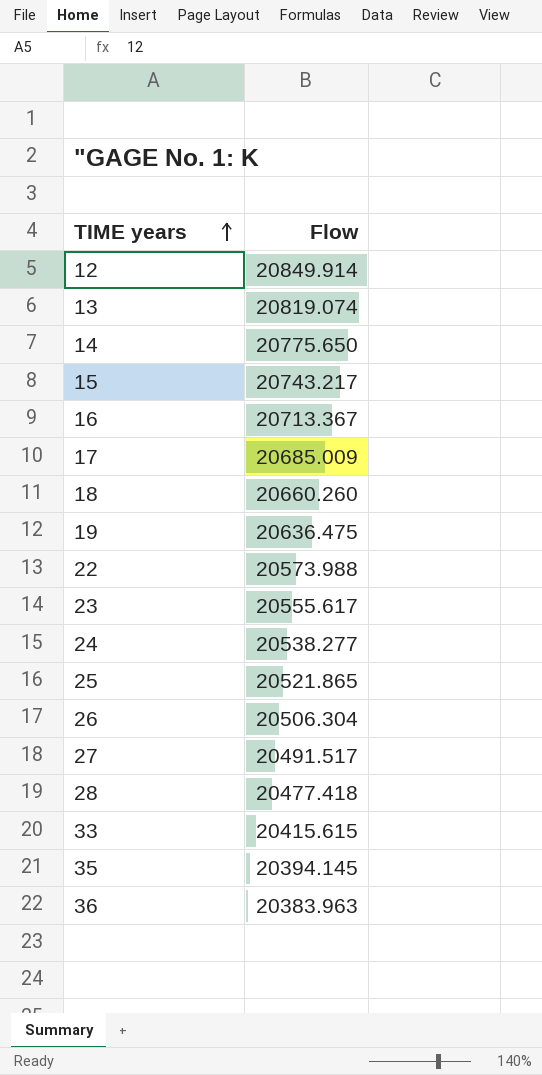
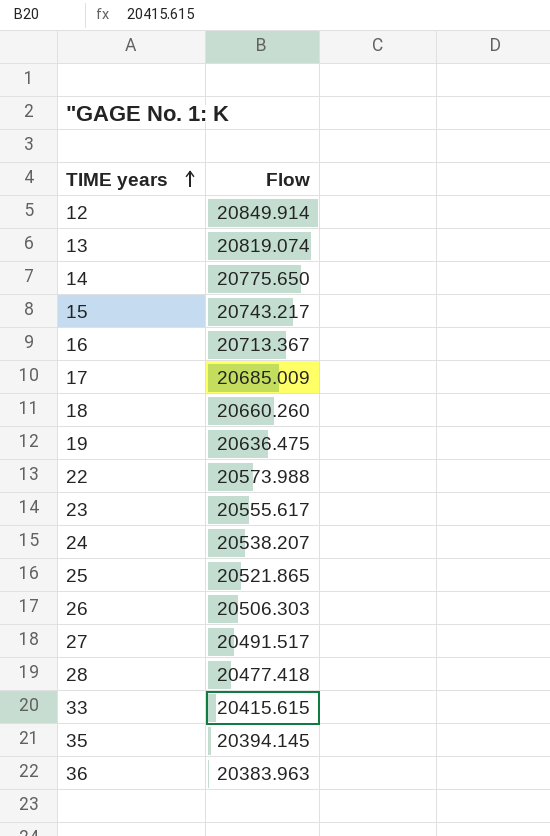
24 | Flow: 20538.277 -> 20538.207
26 | Flow: 20506.304 -> 20506.303

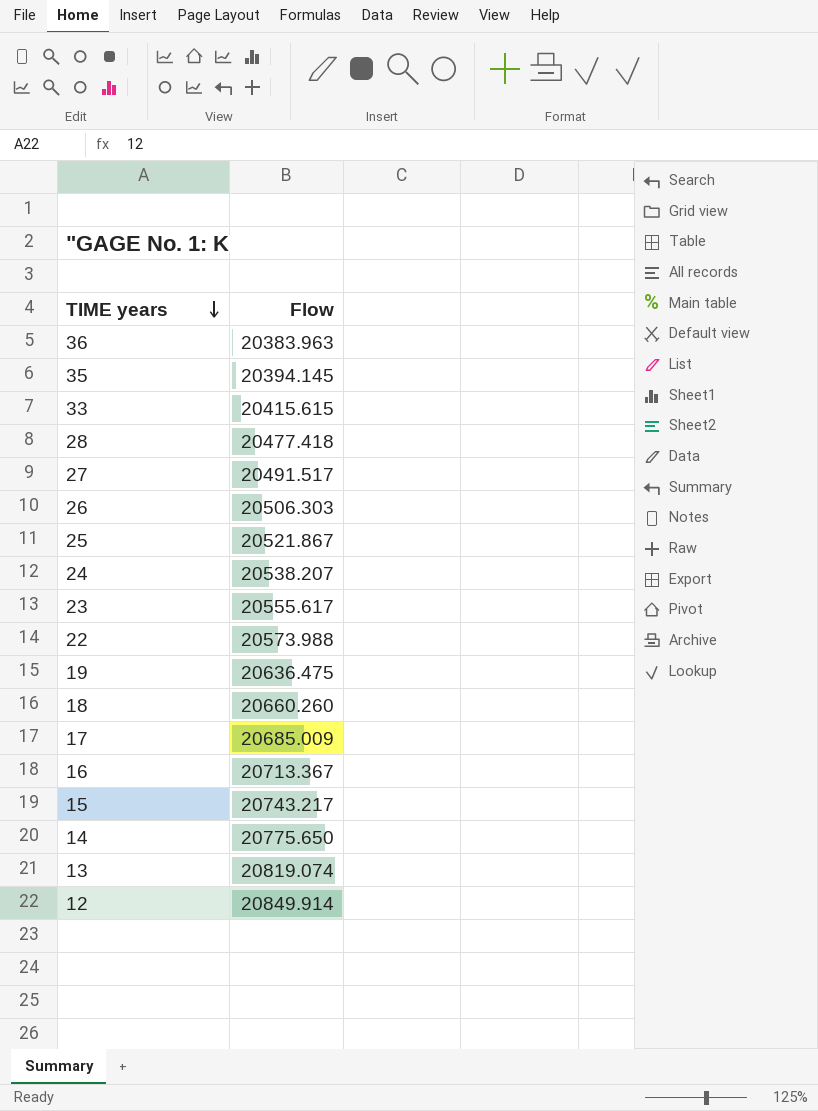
row order: TIME years ascending -> TIME years descending
25 | Flow: 20521.865 -> 20521.867

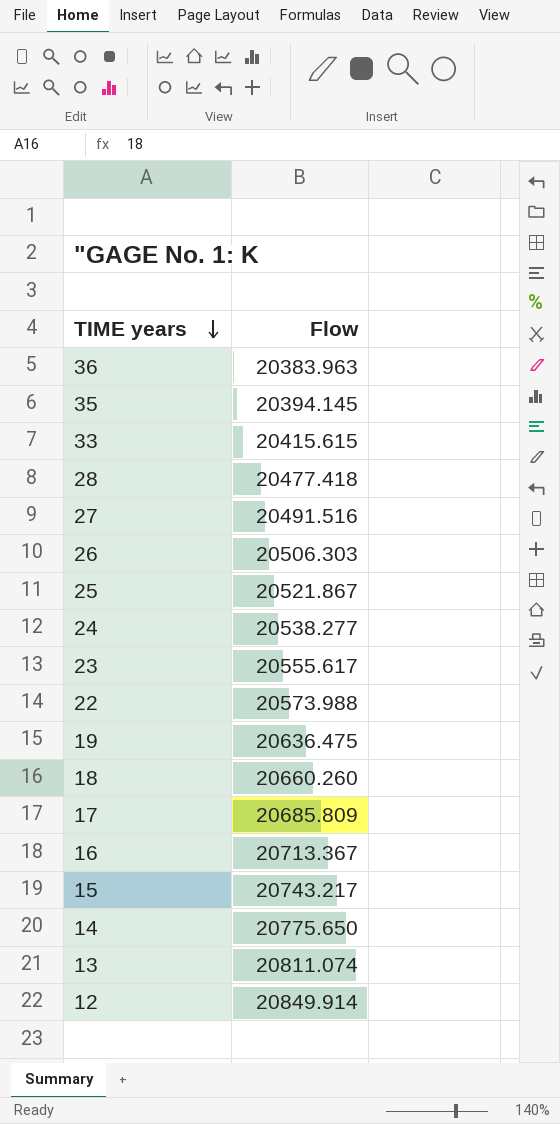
27 | Flow: 20491.517 -> 20491.516
24 | Flow: 20538.207 -> 20538.277
17 | Flow: 20685.009 -> 20685.809
13 | Flow: 20819.074 -> 20811.074

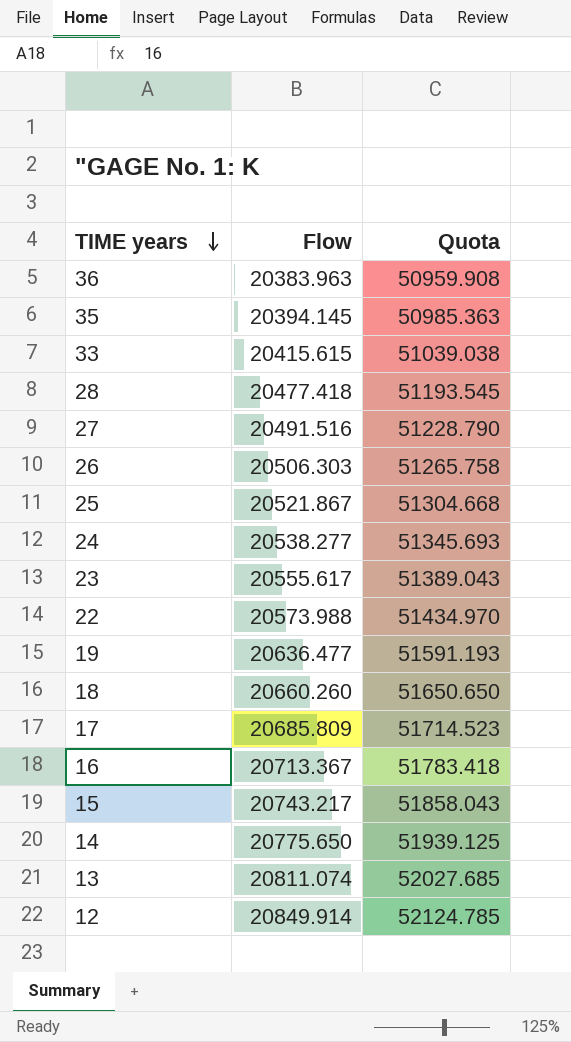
column Quota | formula: none -> [Flow] * 2.5
19 | Flow: 20636.475 -> 20636.477

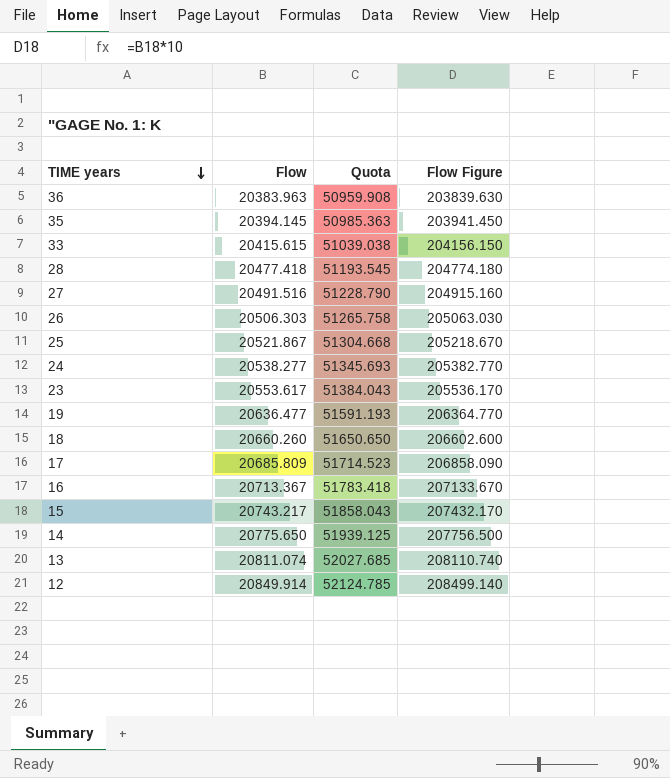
column Flow Figure | formula: none -> [Flow] * 10
row 22: 20573.988 | 51434.970 -> none
23 | Flow: 20555.617 -> 20553.617
23 | Quota: 51389.043 -> 51384.043

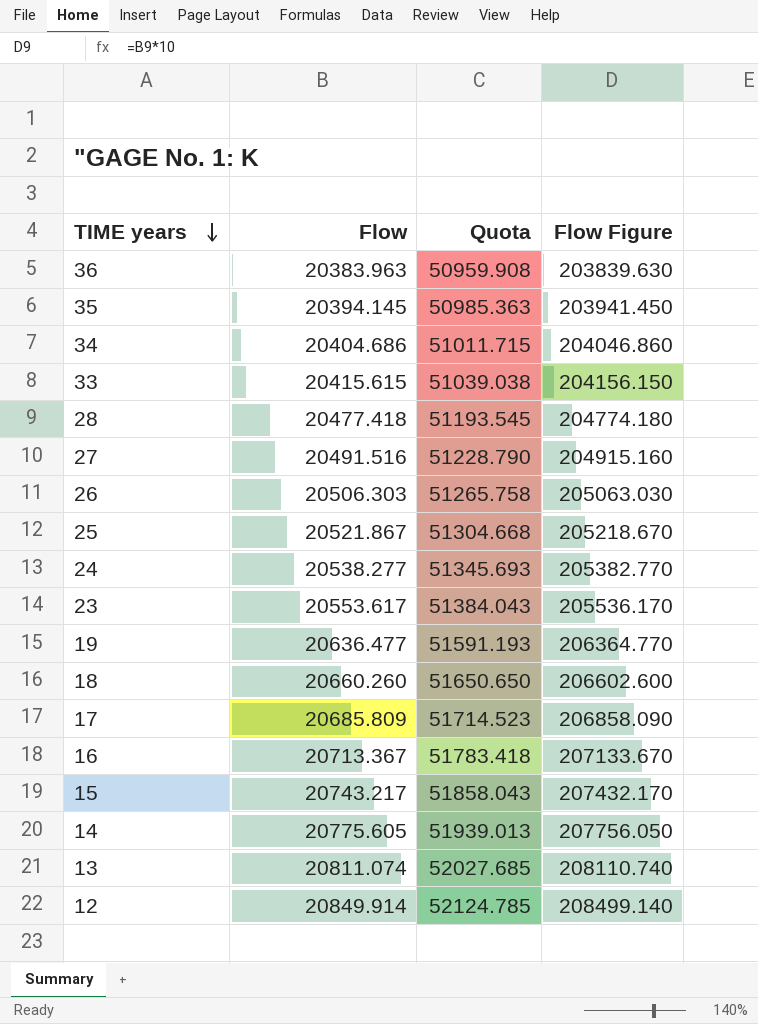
row 34: none -> 20404.686 | 51011.715 | 204046.860
14 | Flow: 20775.650 -> 20775.605
14 | Quota: 51939.125 -> 51939.013
14 | Flow Figure: 207756.500 -> 207756.050

